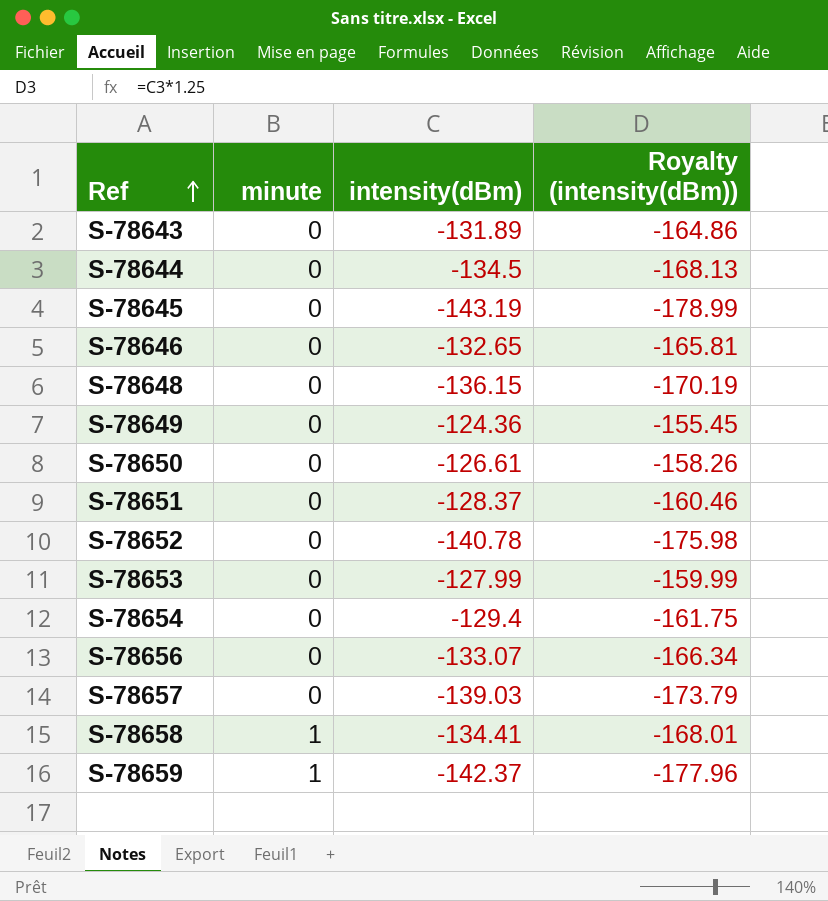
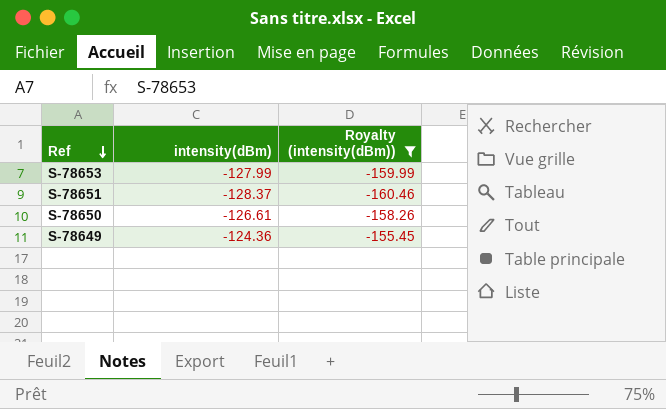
filter: none -> Royalty (intensity(dBm)) >= -160.46
row order: Ref ascending -> Ref descending
column minute | position: 2 -> none

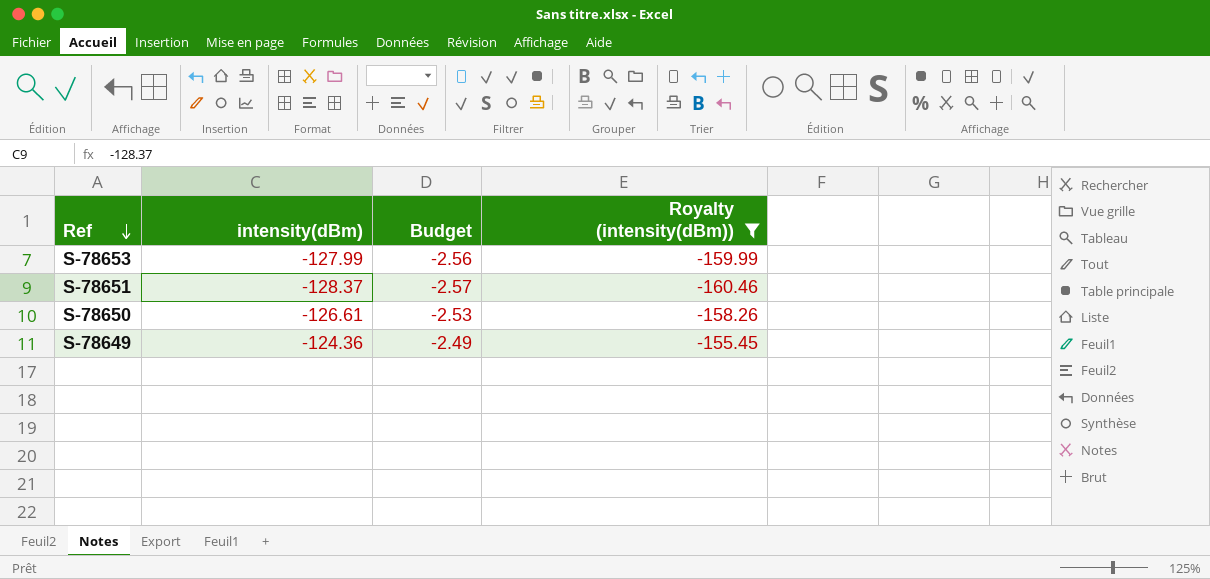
column Budget | formula: none -> [intensity(dBm)] * 0.02

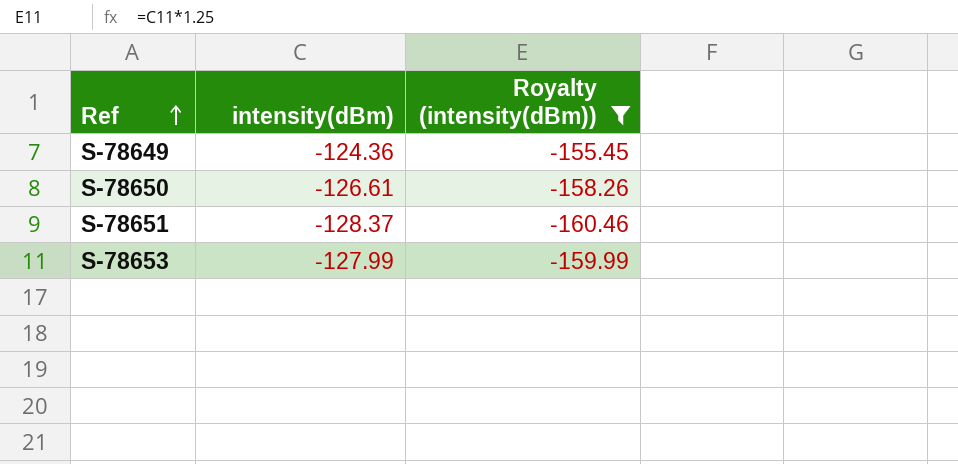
row order: Ref descending -> Ref ascending
column Budget | formula: [intensity(dBm)] * 0.02 -> none

